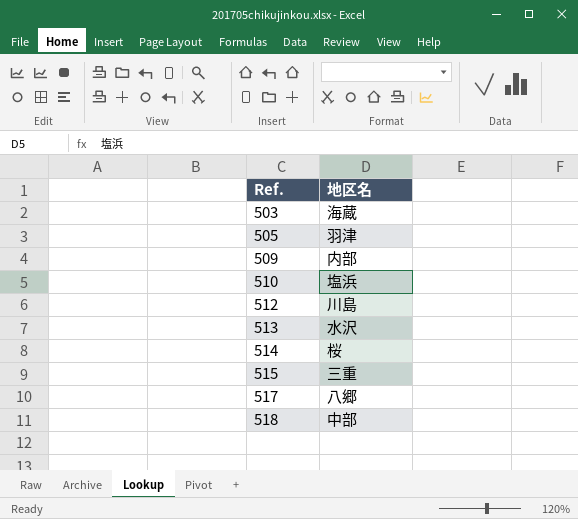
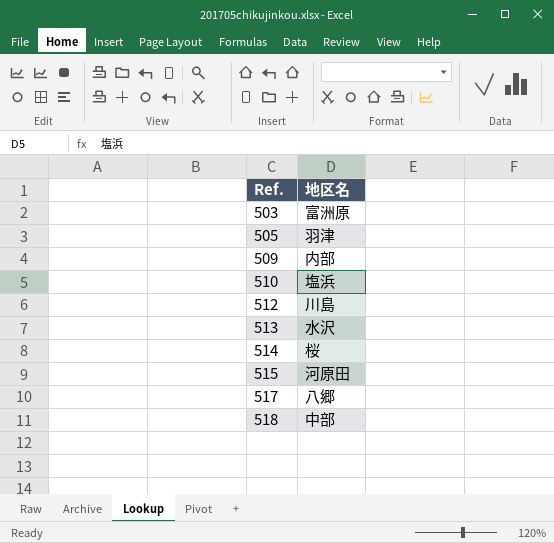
503 | 地区名: 海蔵 -> 富洲原
515 | 地区名: 三重 -> 河原田

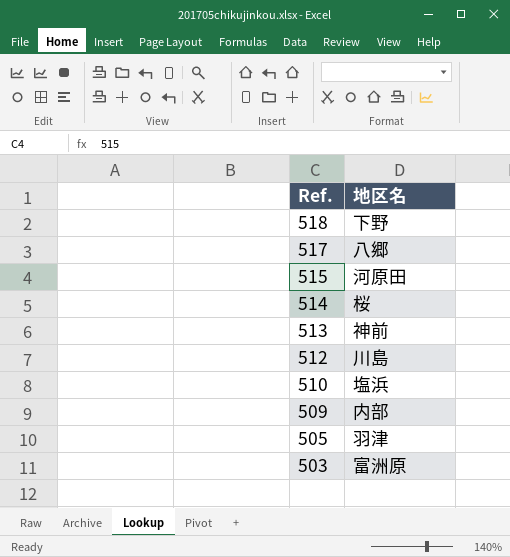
row order: Ref. ascending -> Ref. descending
518 | 地区名: 中部 -> 下野
513 | 地区名: 水沢 -> 神前

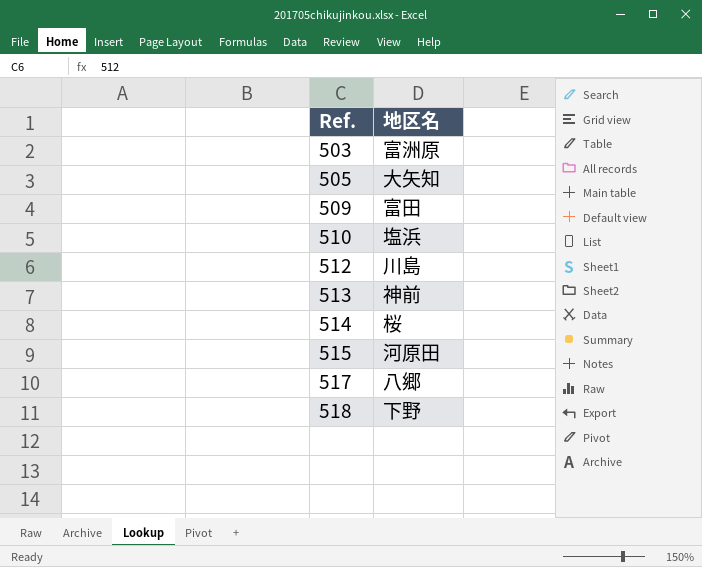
row order: Ref. descending -> Ref. ascending
505 | 地区名: 羽津 -> 大矢知
509 | 地区名: 内部 -> 富田

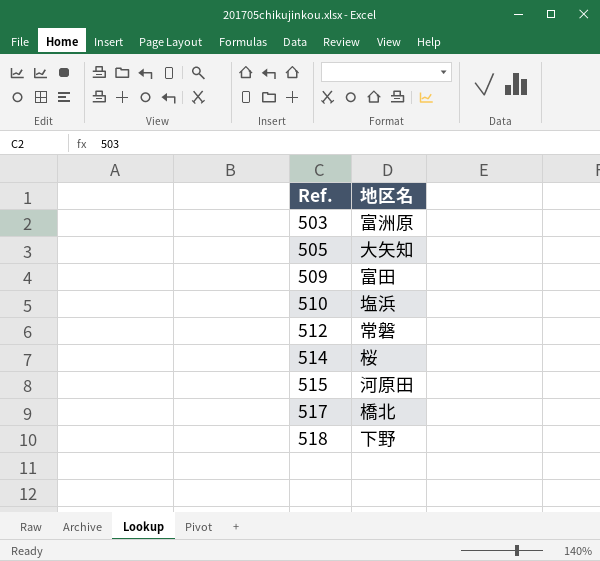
row 513: 神前 -> none
512 | 地区名: 川島 -> 常磐
517 | 地区名: 八郷 -> 橋北

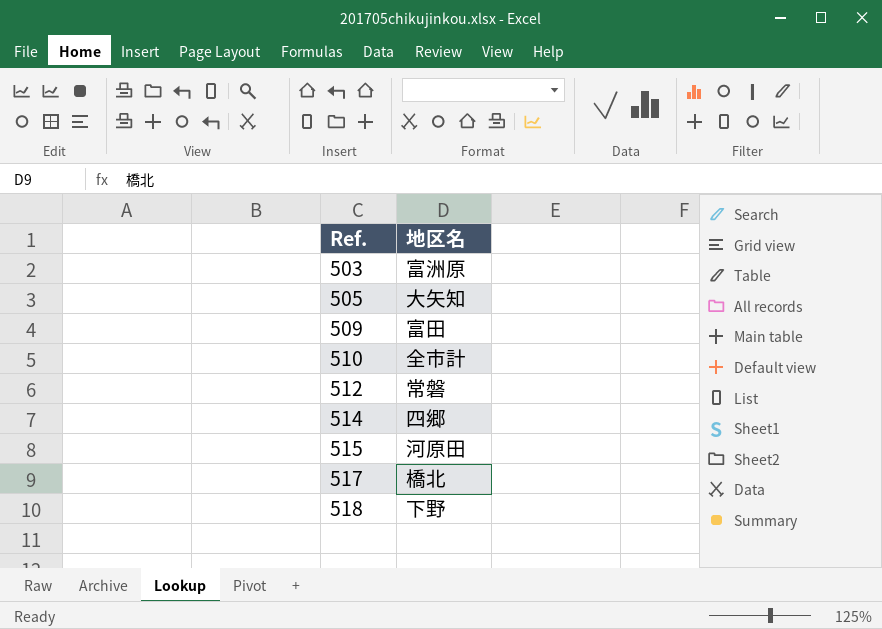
510 | 地区名: 塩浜 -> 全市計
514 | 地区名: 桜 -> 四郷

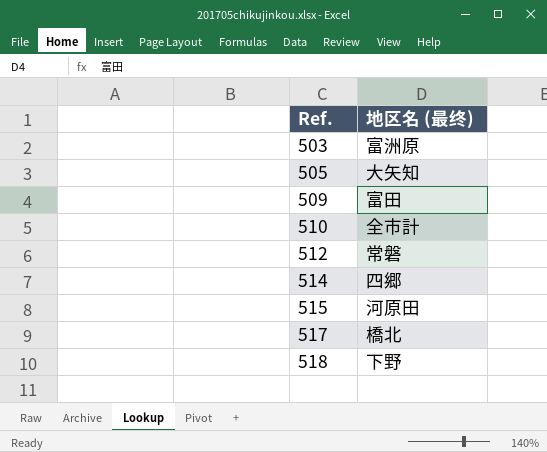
column name: 地区名 -> 地区名 (最终)

